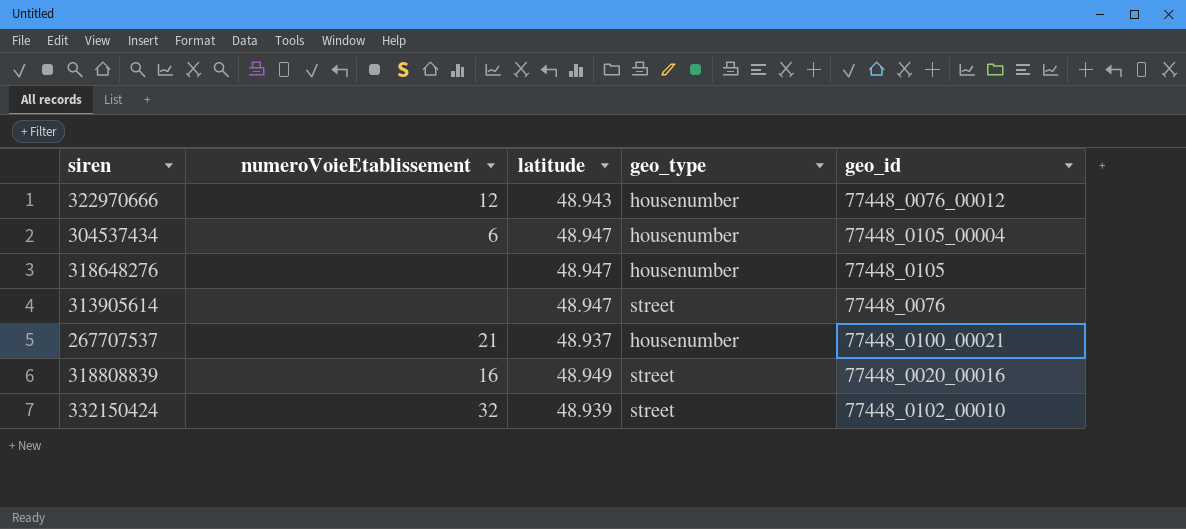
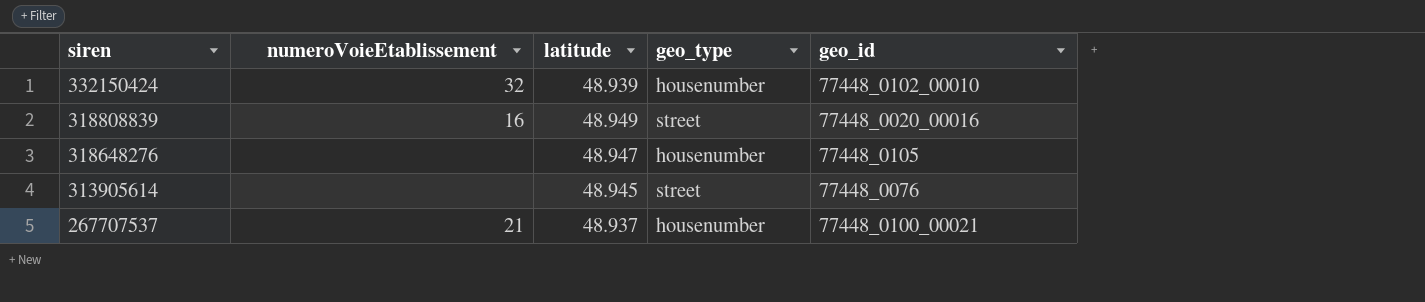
row order: none -> siren descending
row 322970666: 12 | 48.943 | housenumber | 77448_0076_00012 -> none
row 304537434: 6 | 48.947 | housenumber | 77448_0105_00004 -> none
332150424 | geo_type: street -> housenumber
313905614 | latitude: 48.947 -> 48.945

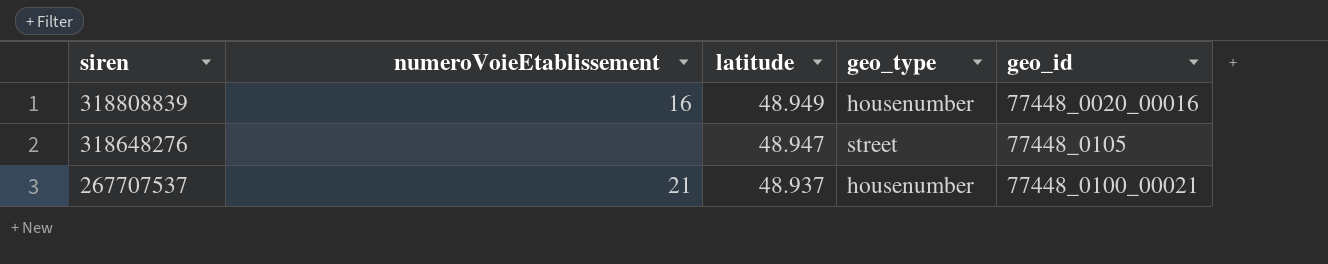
row 332150424: 32 | 48.939 | housenumber | 77448_0102_00010 -> none
row 313905614: none | 48.945 | street | 77448_0076 -> none
318808839 | geo_type: street -> housenumber
318648276 | geo_type: housenumber -> street

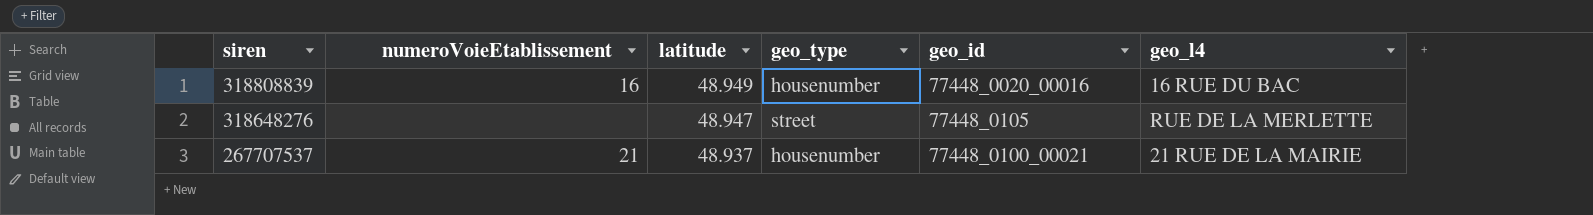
column geo_l4 | position: none -> 6

